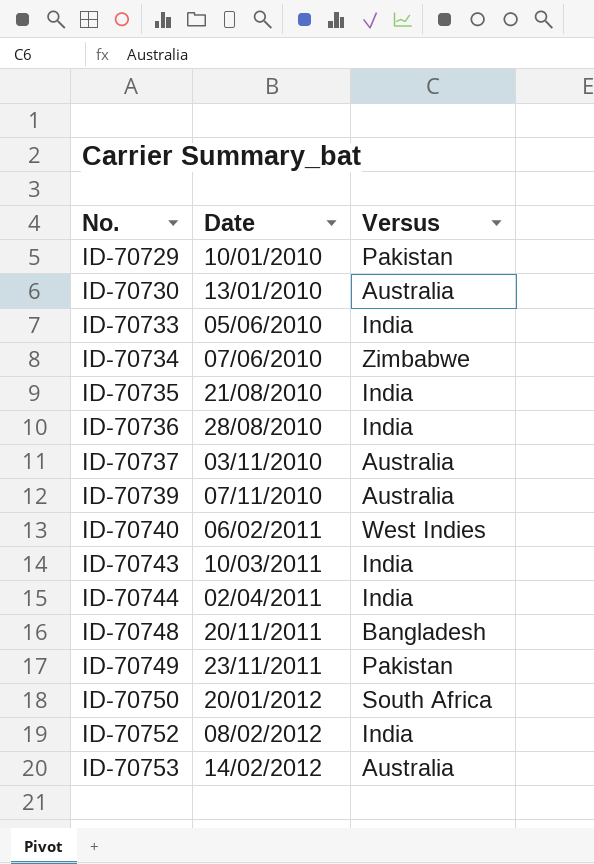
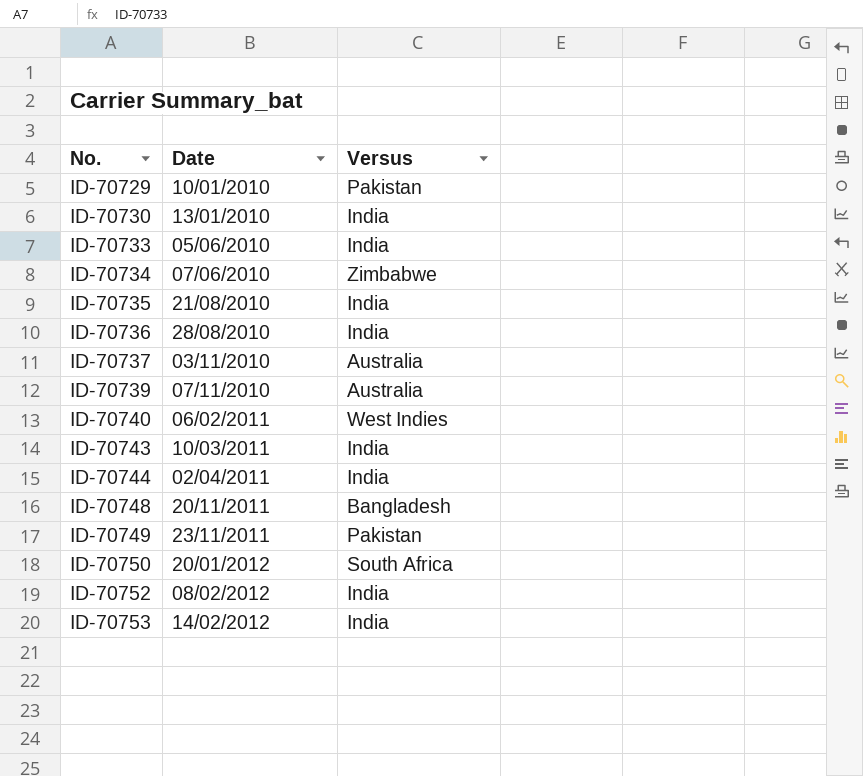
ID-70730 | Versus: Australia -> India
ID-70753 | Versus: Australia -> India

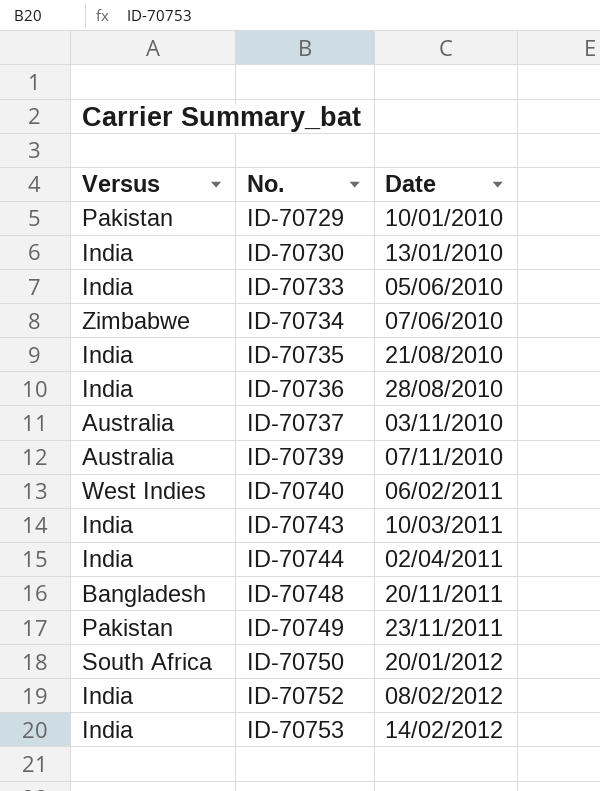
column Versus | position: 3 -> 1

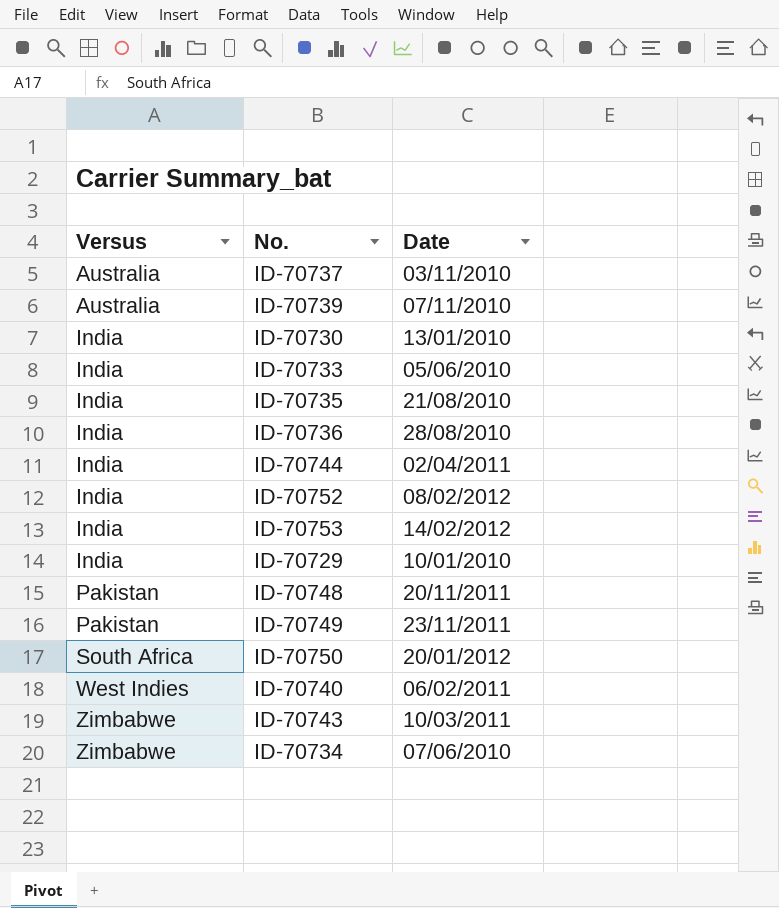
row order: No. ascending -> Versus ascending
ID-70729 | Versus: Pakistan -> India
ID-70748 | Versus: Bangladesh -> Pakistan
ID-70743 | Versus: India -> Zimbabwe

